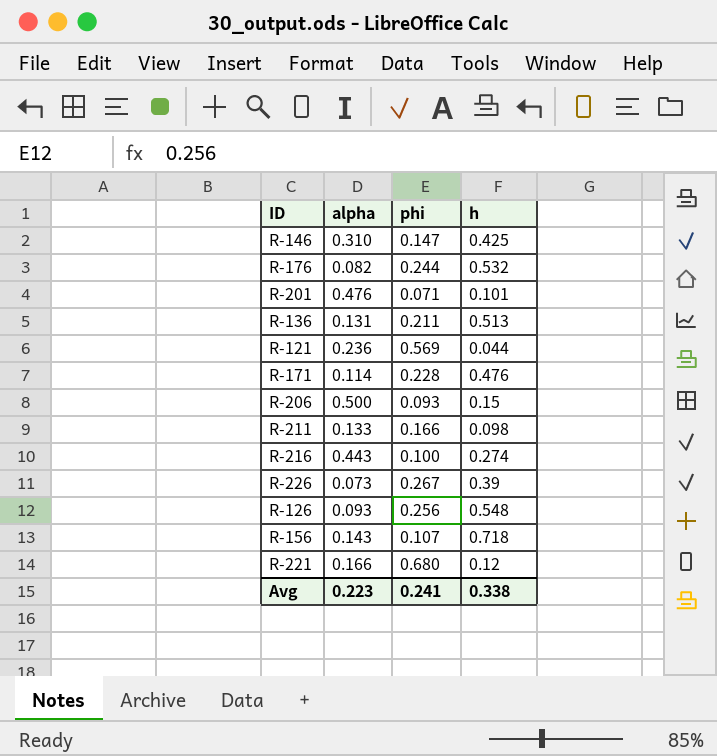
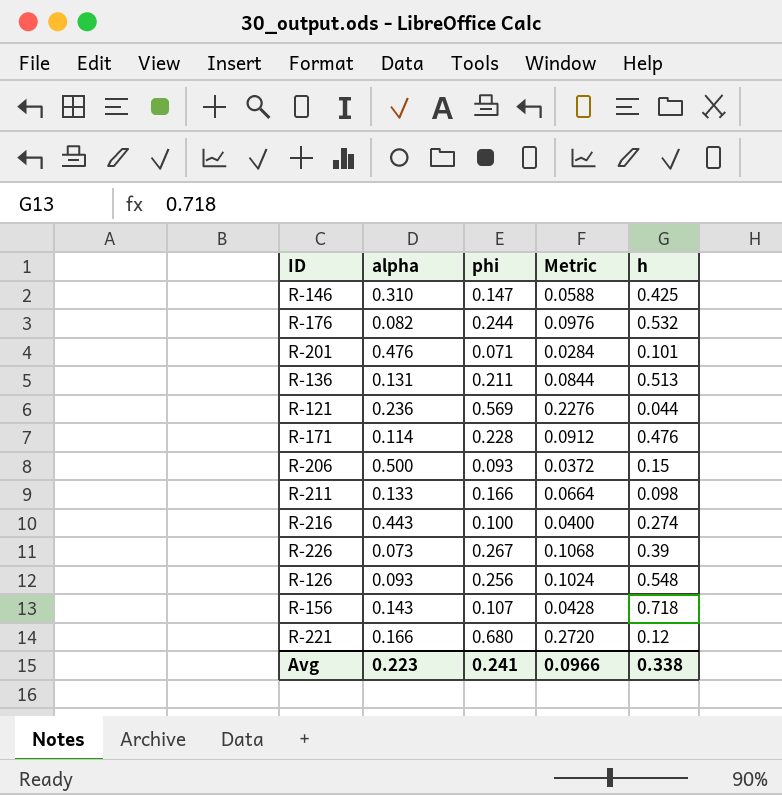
column Metric | formula: none -> [phi] * 0.4

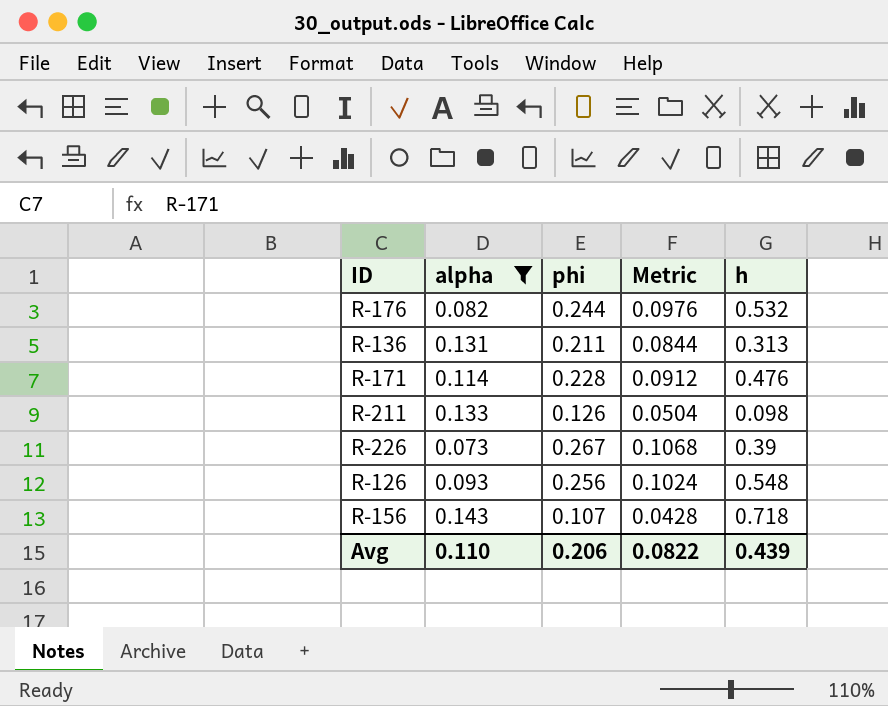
filter: none -> alpha <= 0.143
R-136 | h: 0.513 -> 0.313
R-211 | phi: 0.166 -> 0.126
R-211 | Metric: 0.0664 -> 0.0504
Avg | alpha: 0.223 -> 0.110
Avg | phi: 0.241 -> 0.206
Avg | Metric: 0.0966 -> 0.0822
Avg | h: 0.338 -> 0.439

